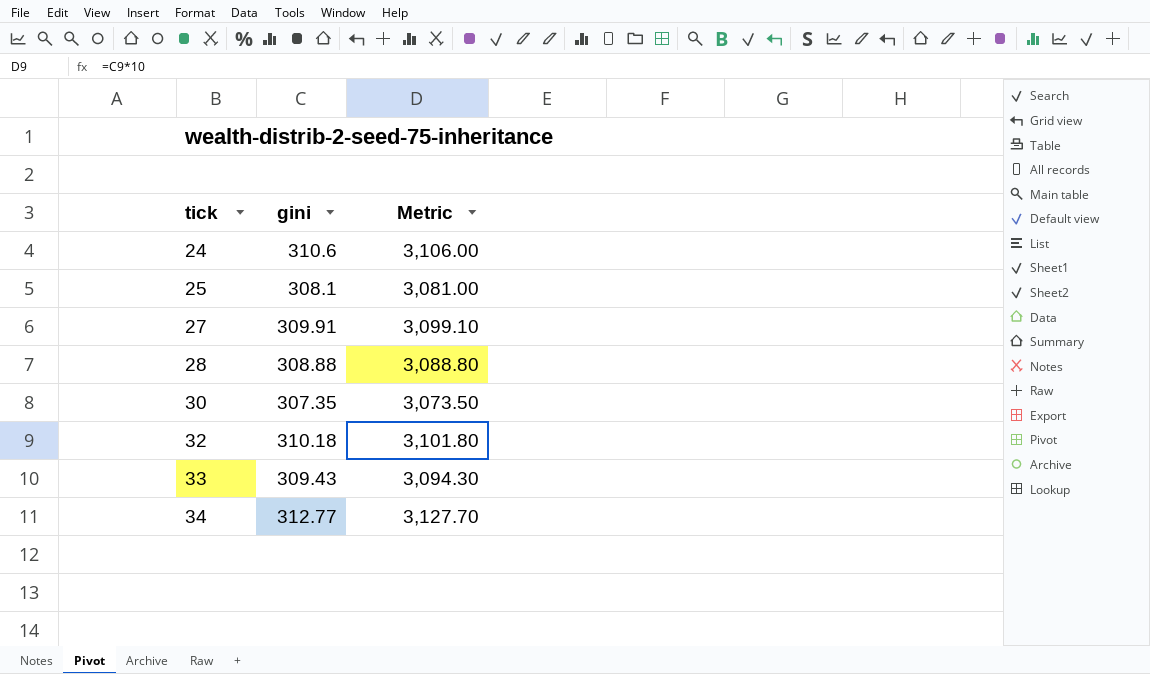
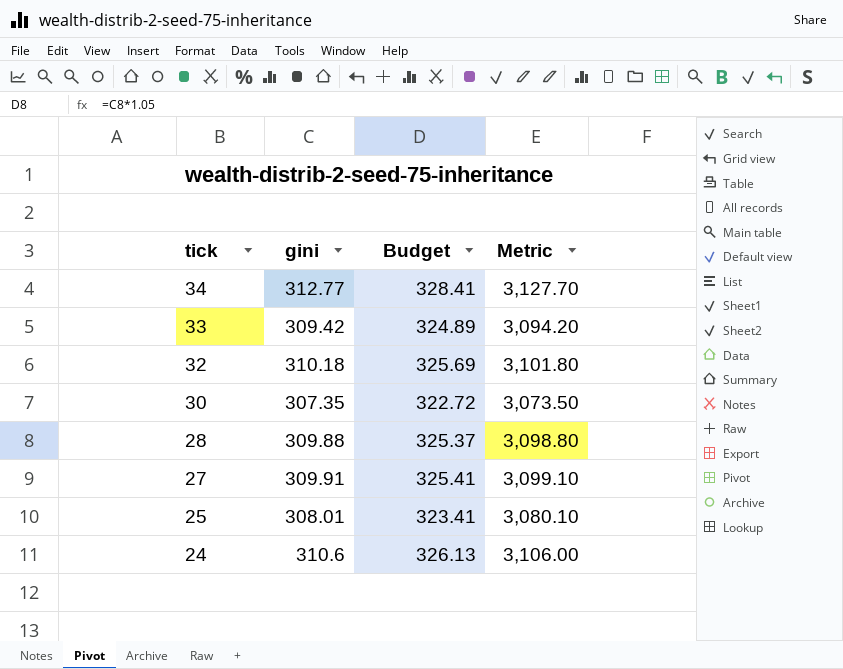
row order: tick ascending -> tick descending
column Budget | formula: none -> [gini] * 1.05
33 | gini: 309.43 -> 309.42
33 | Metric: 3,094.30 -> 3,094.20
28 | gini: 308.88 -> 309.88
28 | Metric: 3,088.80 -> 3,098.80
25 | gini: 308.1 -> 308.01
25 | Metric: 3,081.00 -> 3,080.10

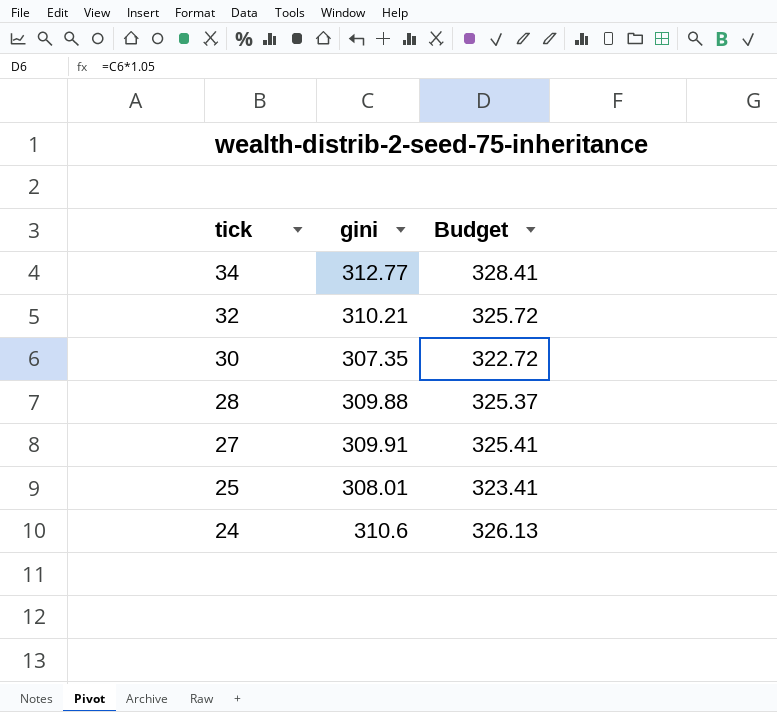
column Metric | formula: [gini] * 10 -> none
row 33: 309.42 | 324.89 | 3,094.20 -> none
32 | gini: 310.18 -> 310.21
32 | Budget: 325.69 -> 325.72

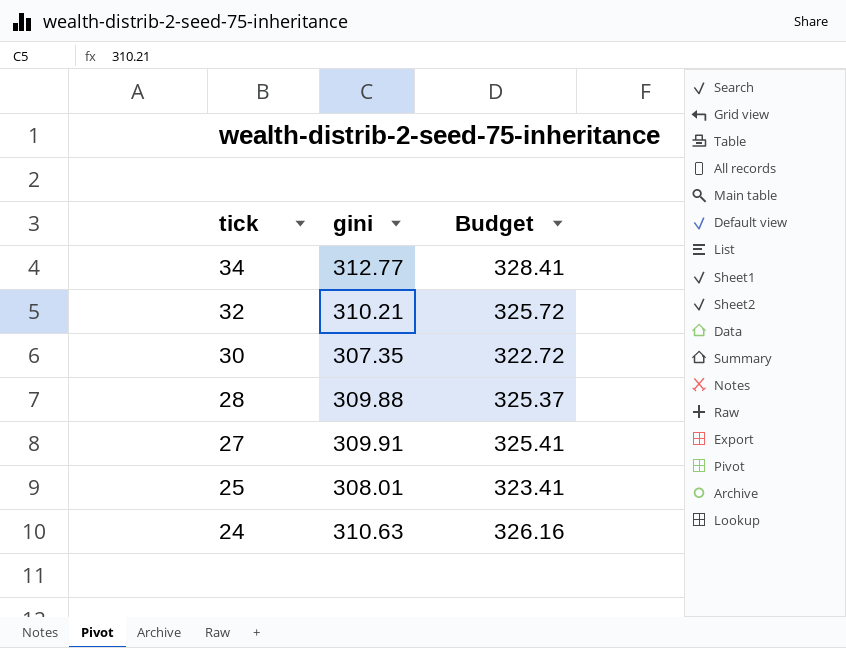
24 | gini: 310.6 -> 310.63
24 | Budget: 326.13 -> 326.16

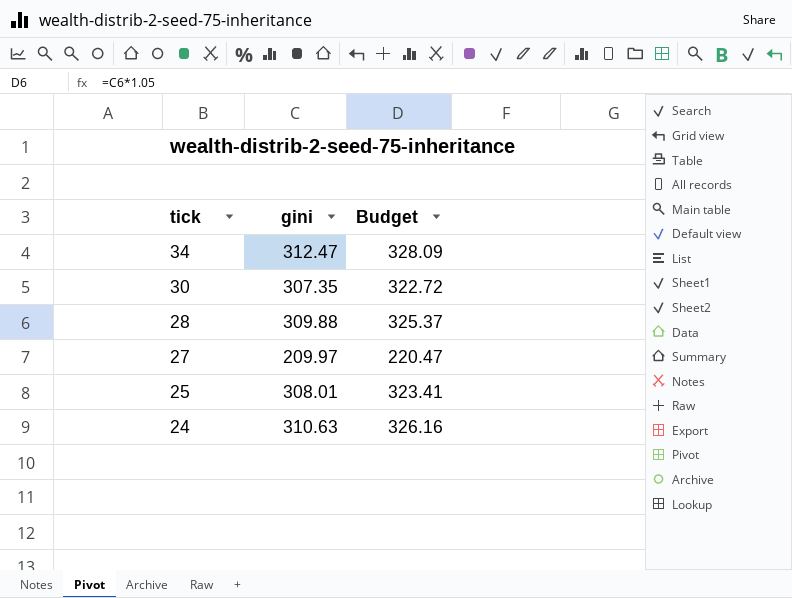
row 32: 310.21 | 325.72 -> none
34 | gini: 312.77 -> 312.47
34 | Budget: 328.41 -> 328.09
27 | gini: 309.91 -> 209.97
27 | Budget: 325.41 -> 220.47

